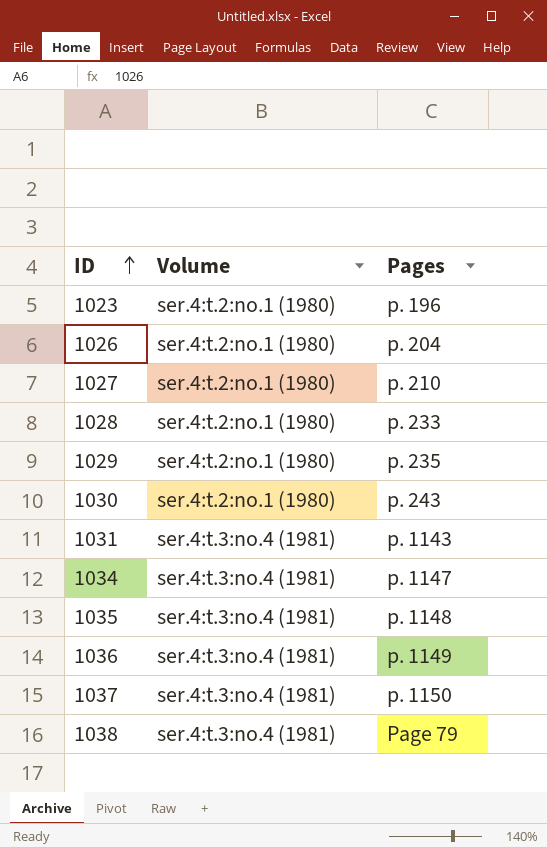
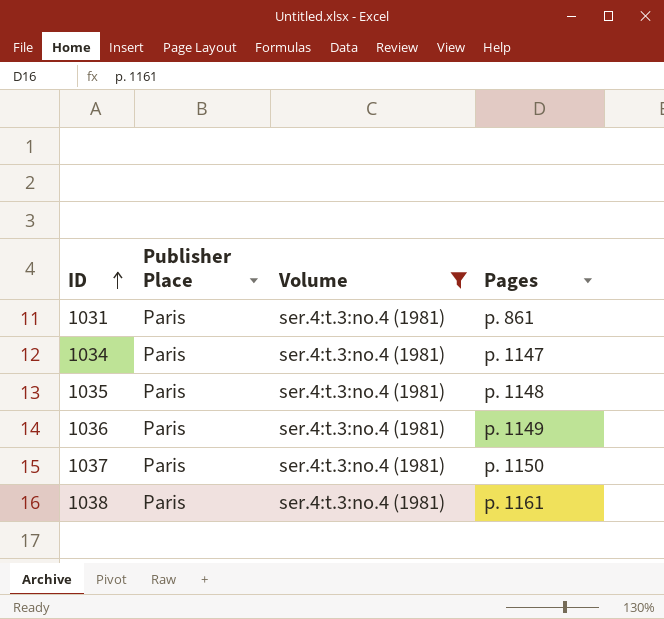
filter: none -> Volume = ser.4:t.3:no.4 (1981)
column Publisher Place | position: none -> 2
1031 | Pages: p. 1143 -> p. 861
1038 | Pages: Page 79 -> p. 1161

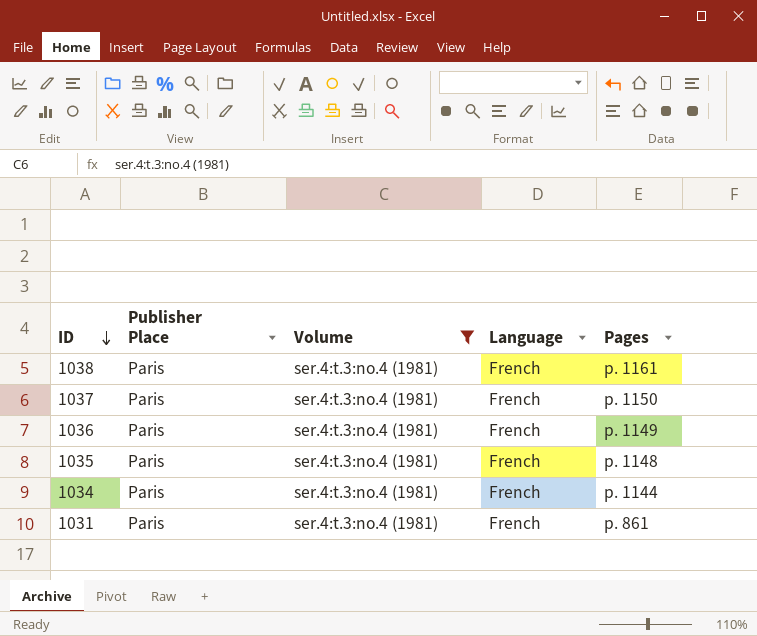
row order: ID ascending -> ID descending
column Language | position: none -> 4
1034 | Pages: p. 1147 -> p. 1144

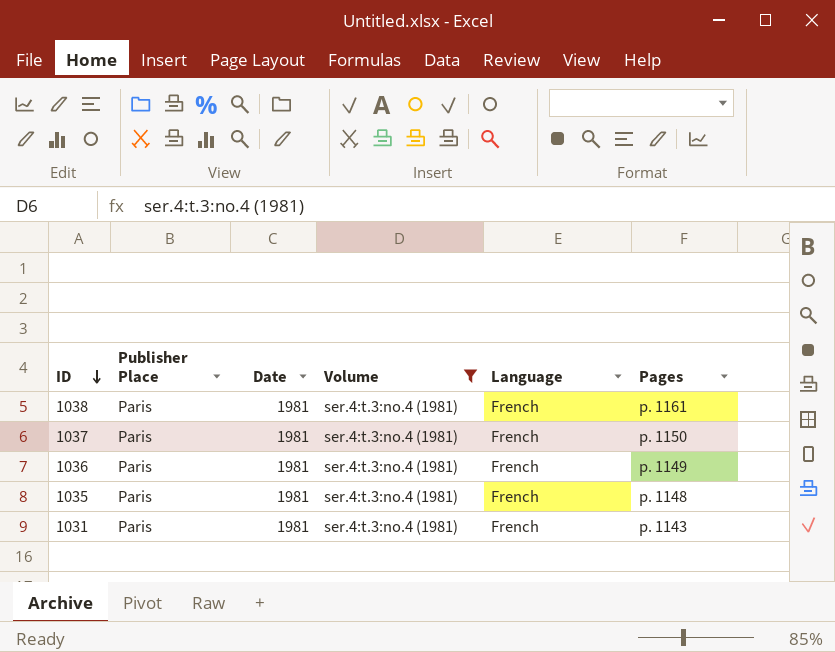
column Date | position: none -> 3
row 1034: Paris | ser.4:t.3:no.4 (1981) | French | p. 1144 -> none
1031 | Pages: p. 861 -> p. 1143

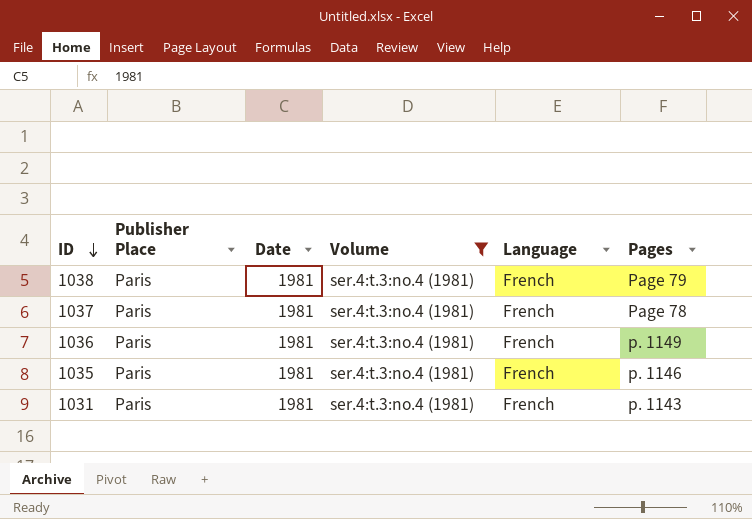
1038 | Pages: p. 1161 -> Page 79
1037 | Pages: p. 1150 -> Page 78
1035 | Pages: p. 1148 -> p. 1146

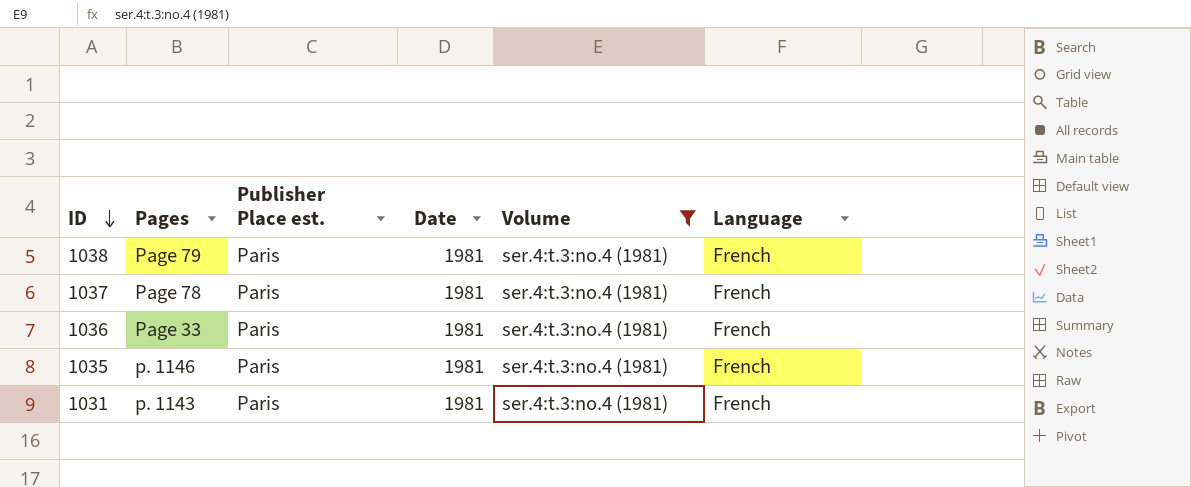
column Pages | position: 6 -> 2
column name: Publisher Place -> Publisher Place est.
1036 | Pages: p. 1149 -> Page 33

